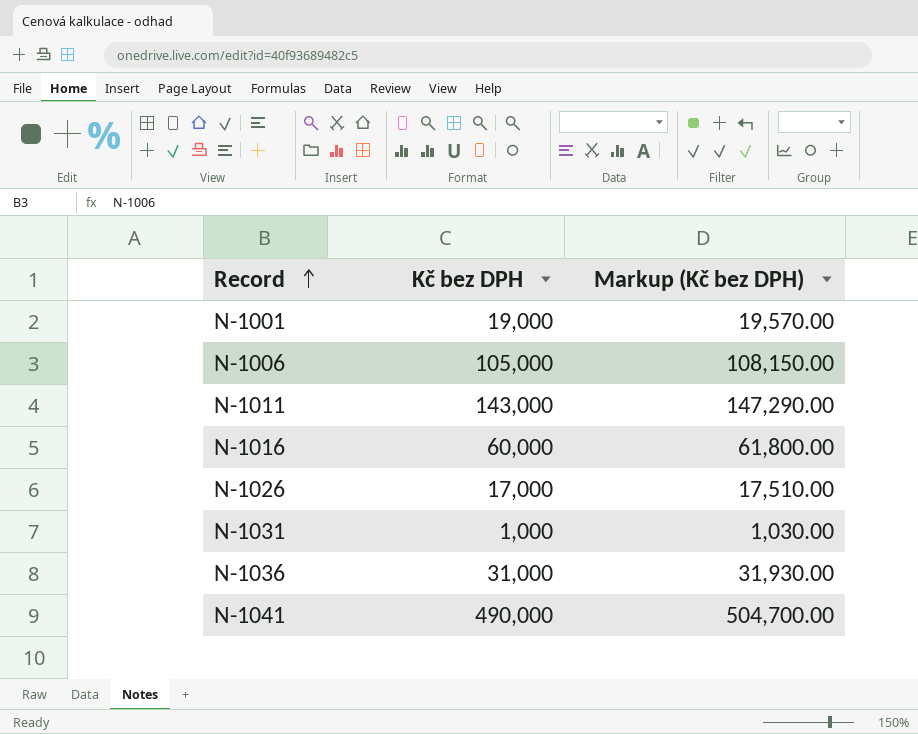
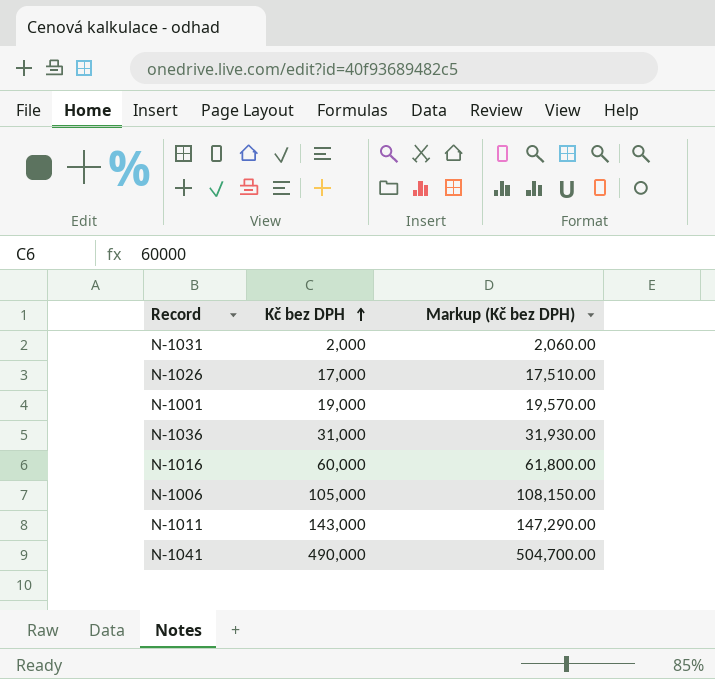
row order: Record ascending -> Kč bez DPH ascending
N-1031 | Kč bez DPH: 1,000 -> 2,000
N-1031 | Markup (Kč bez DPH): 1,030.00 -> 2,060.00

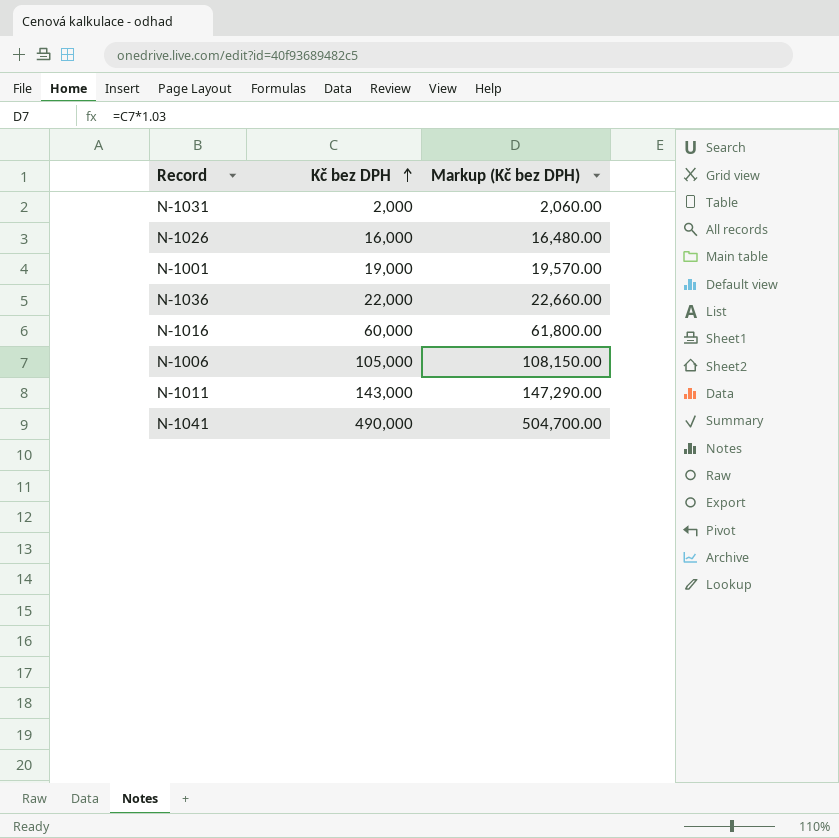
N-1026 | Kč bez DPH: 17,000 -> 16,000
N-1026 | Markup (Kč bez DPH): 17,510.00 -> 16,480.00
N-1036 | Kč bez DPH: 31,000 -> 22,000
N-1036 | Markup (Kč bez DPH): 31,930.00 -> 22,660.00

